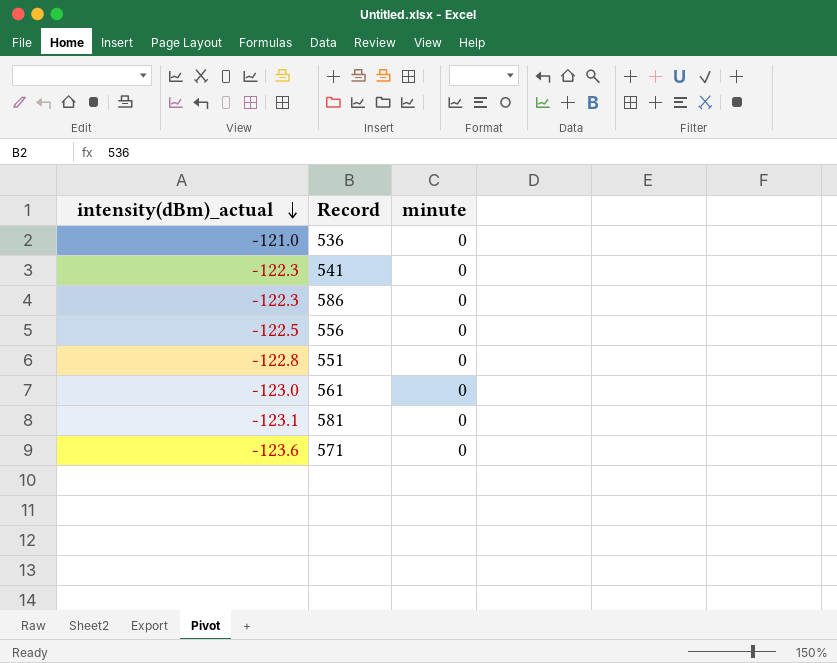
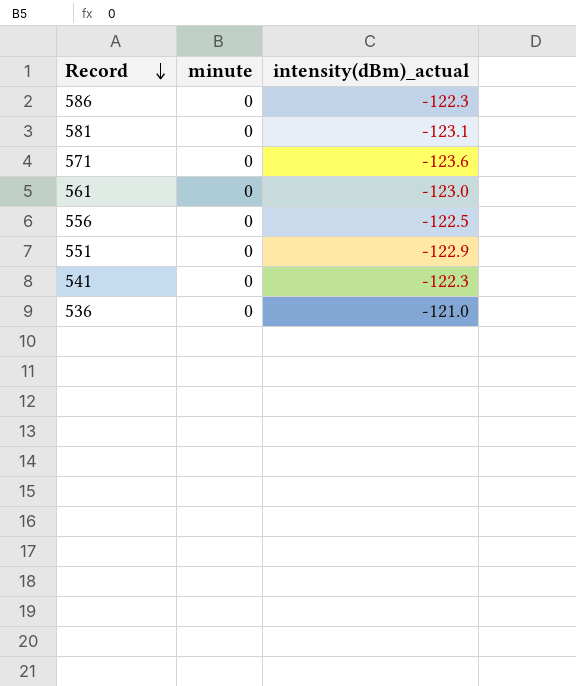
row order: intensity(dBm)_actual descending -> Record descending
column intensity(dBm)_actual | position: 1 -> 3
551 | intensity(dBm)_actual: -122.8 -> -122.9

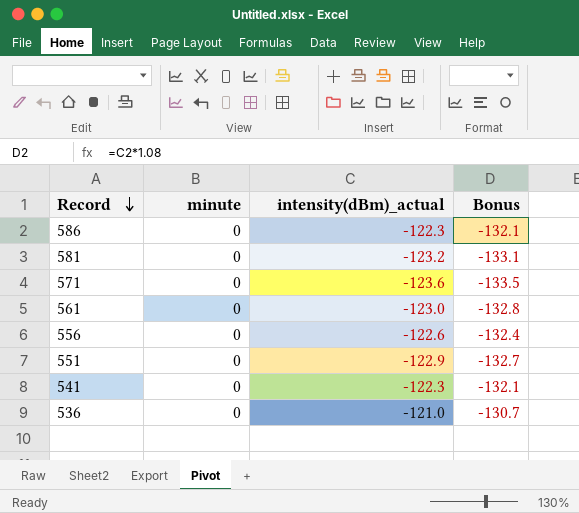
column Bonus | formula: none -> [intensity(dBm)_actual] * 1.08
581 | intensity(dBm)_actual: -123.1 -> -123.2
556 | intensity(dBm)_actual: -122.5 -> -122.6

